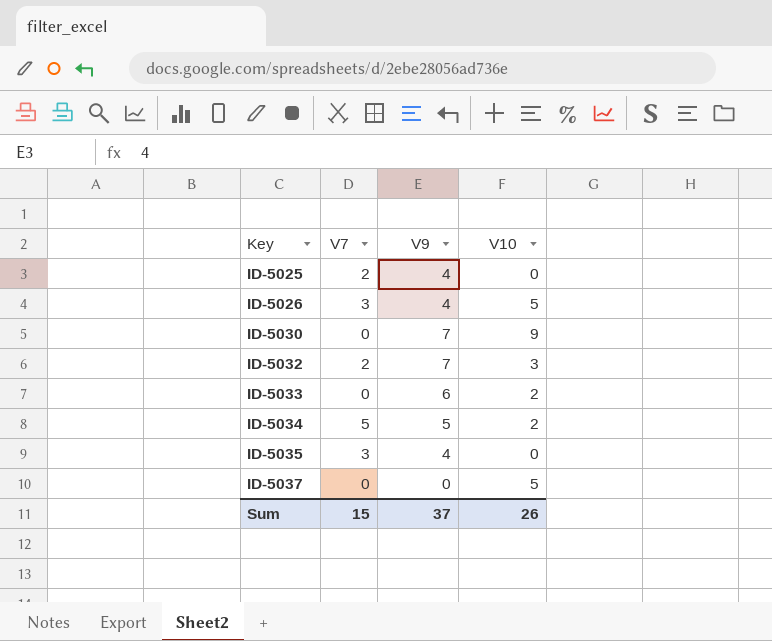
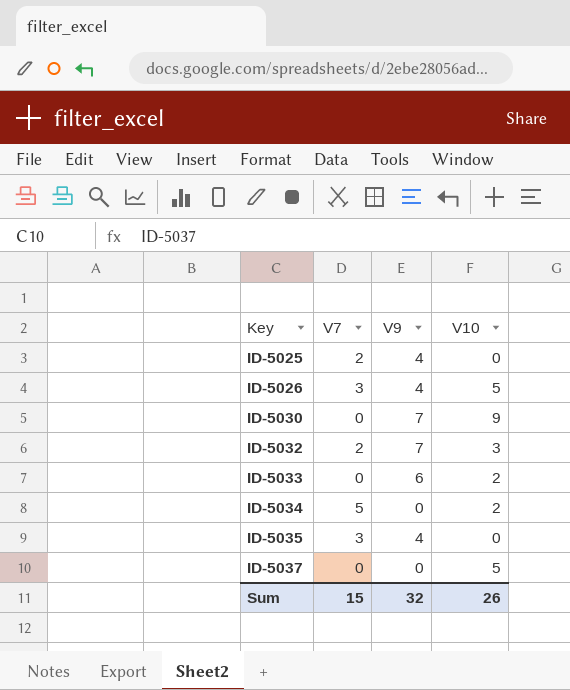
ID-5034 | V9: 5 -> 0
Sum | V9: 37 -> 32

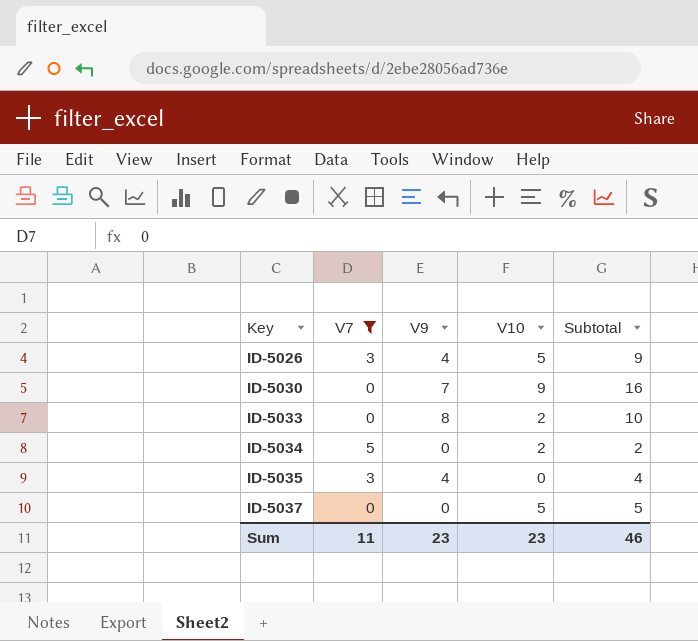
filter: none -> V7 != 2
column Subtotal | formula: none -> [V9] + [V10]
ID-5033 | V9: 6 -> 8
Sum | V7: 15 -> 11
Sum | V9: 32 -> 23
Sum | V10: 26 -> 23

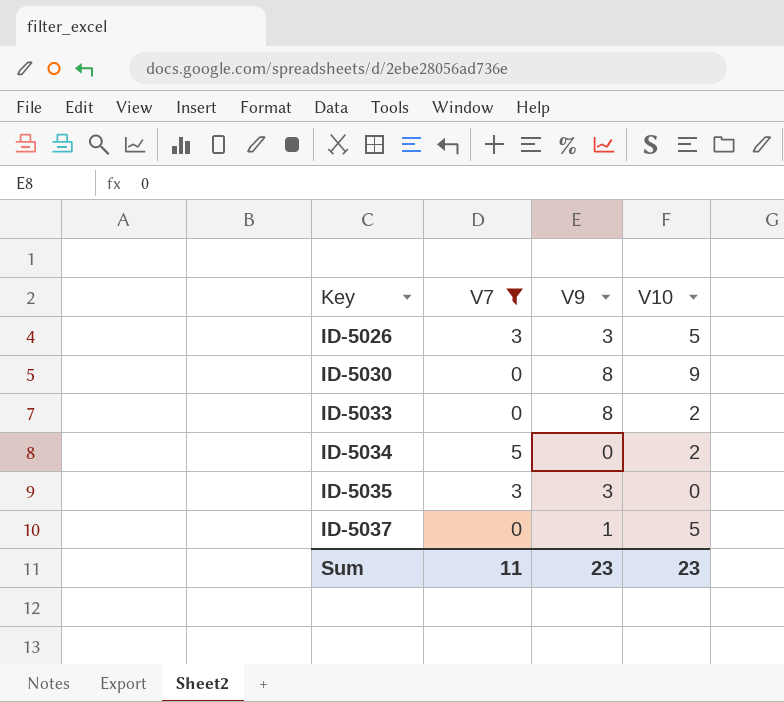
column Subtotal | formula: [V9] + [V10] -> none
ID-5026 | V9: 4 -> 3
ID-5030 | V9: 7 -> 8
ID-5035 | V9: 4 -> 3
ID-5037 | V9: 0 -> 1

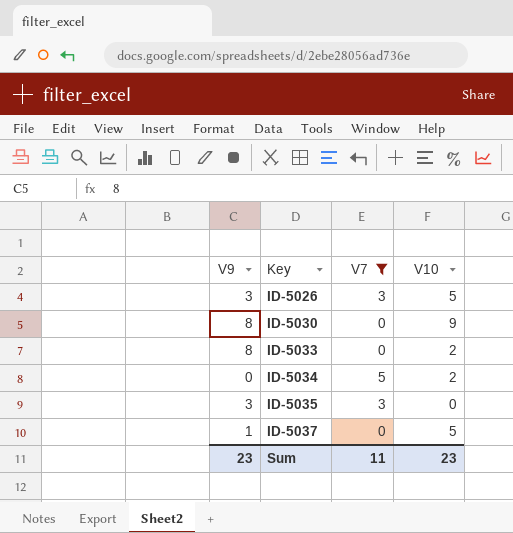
column V9 | position: 3 -> 1

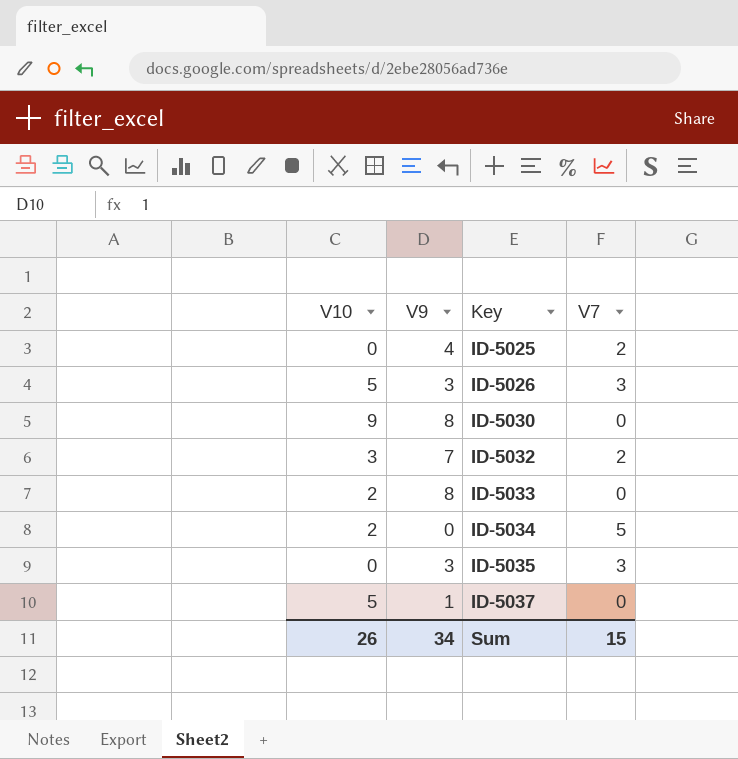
filter: V7 != 2 -> none
column V10 | position: 4 -> 1
Sum | V10: 23 -> 26
Sum | V9: 23 -> 34
Sum | V7: 11 -> 15

